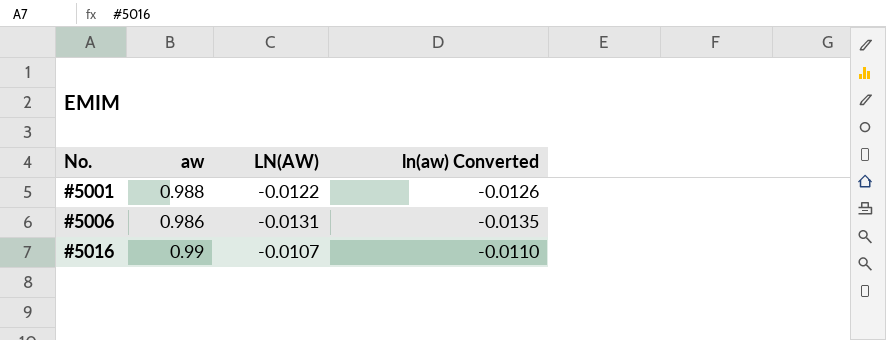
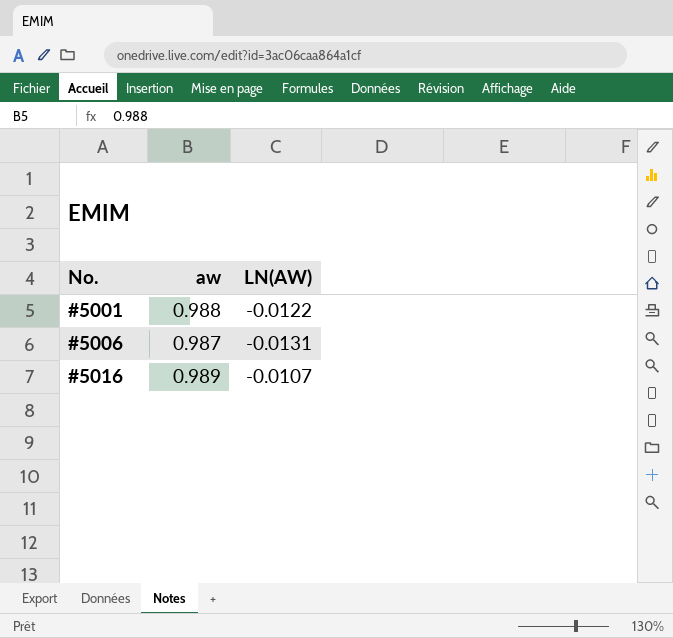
column ln(aw) Converted | formula: [LN(AW)] * 1.03 -> none
#5006 | aw: 0.986 -> 0.987
#5016 | aw: 0.99 -> 0.989

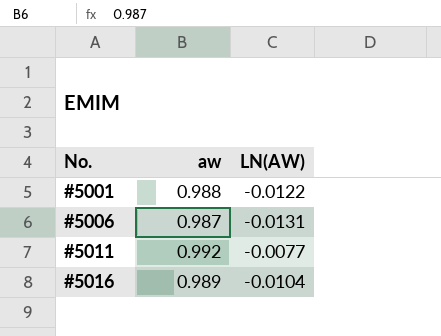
row #5011: none -> 0.992 | -0.0077
#5016 | LN(AW): -0.0107 -> -0.0104

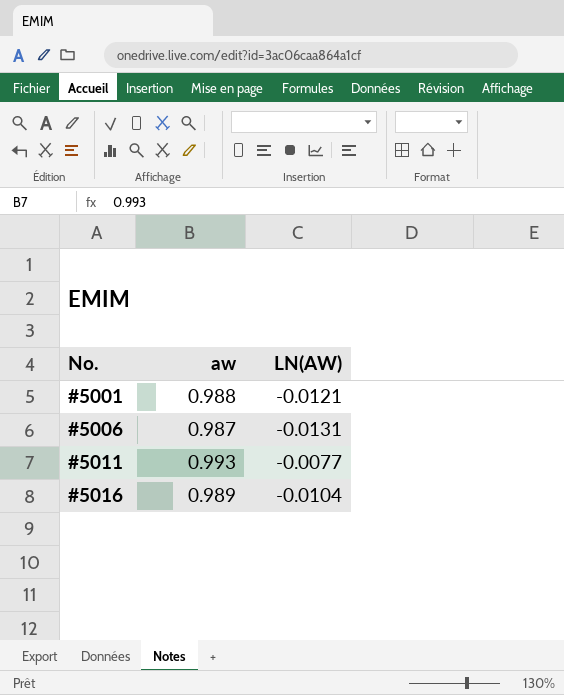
#5001 | LN(AW): -0.0122 -> -0.0121
#5011 | aw: 0.992 -> 0.993

